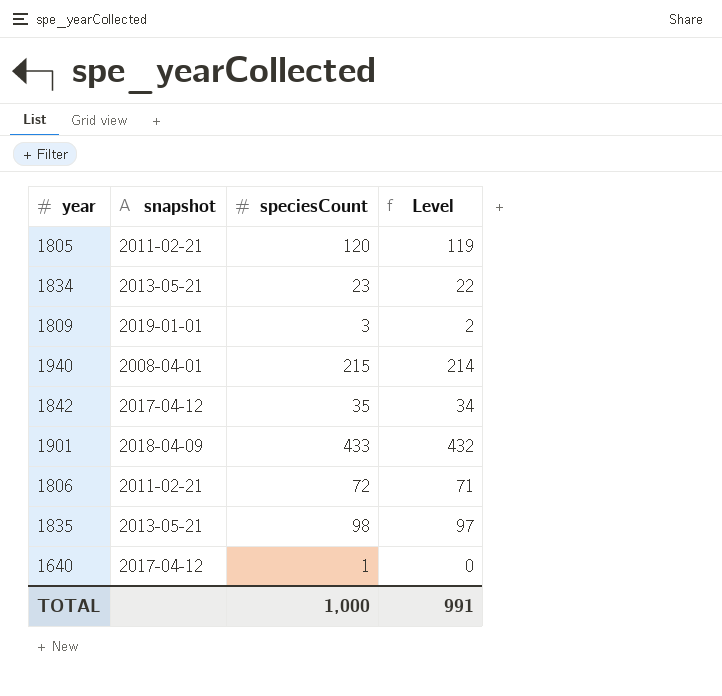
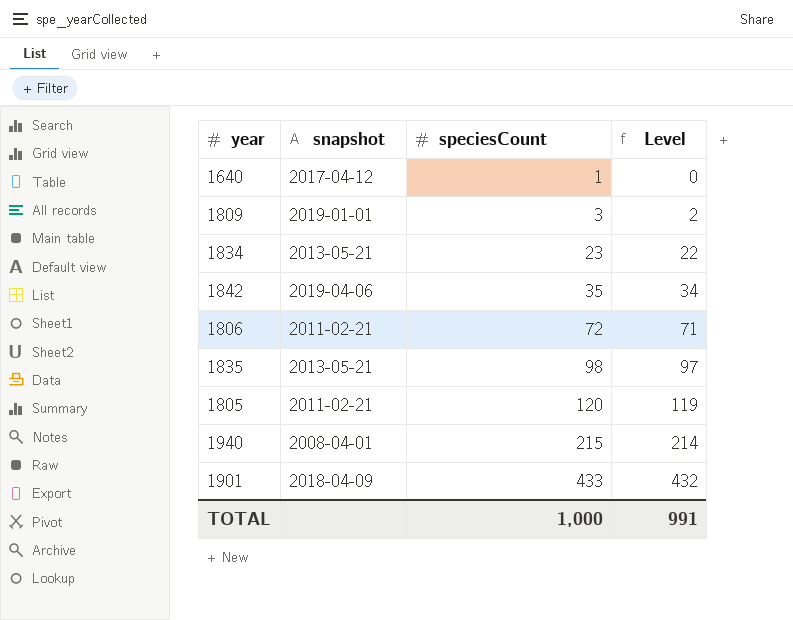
row order: none -> speciesCount ascending
1842 | snapshot: 2017-04-12 -> 2019-04-06

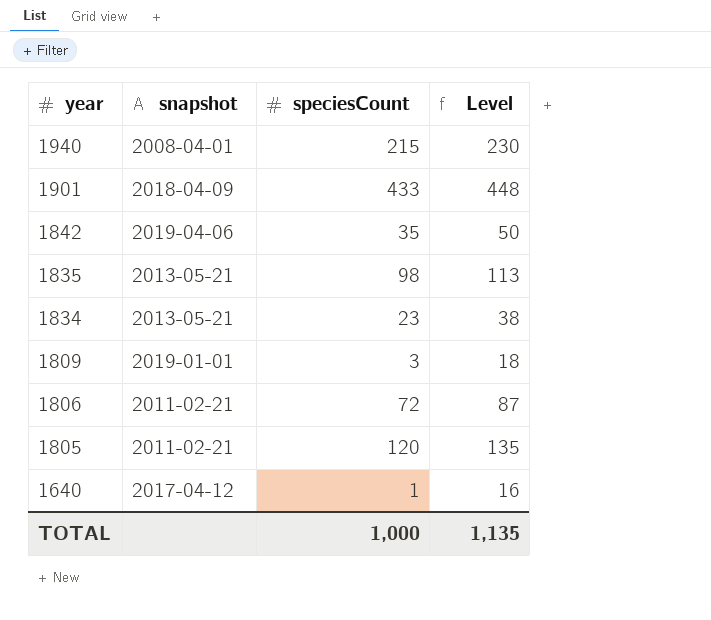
row order: speciesCount ascending -> year descending
column Level | formula: [speciesCount] - 1 -> [speciesCount] + 15
TOTAL | Level: 991 -> 1,135

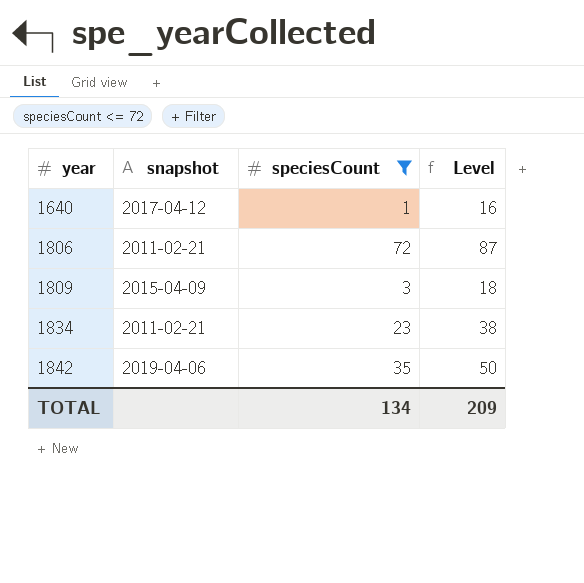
filter: none -> speciesCount <= 72
row order: year descending -> year ascending
1809 | snapshot: 2019-01-01 -> 2015-04-09
1834 | snapshot: 2013-05-21 -> 2011-02-21
TOTAL | speciesCount: 1,000 -> 134
TOTAL | Level: 1,135 -> 209

